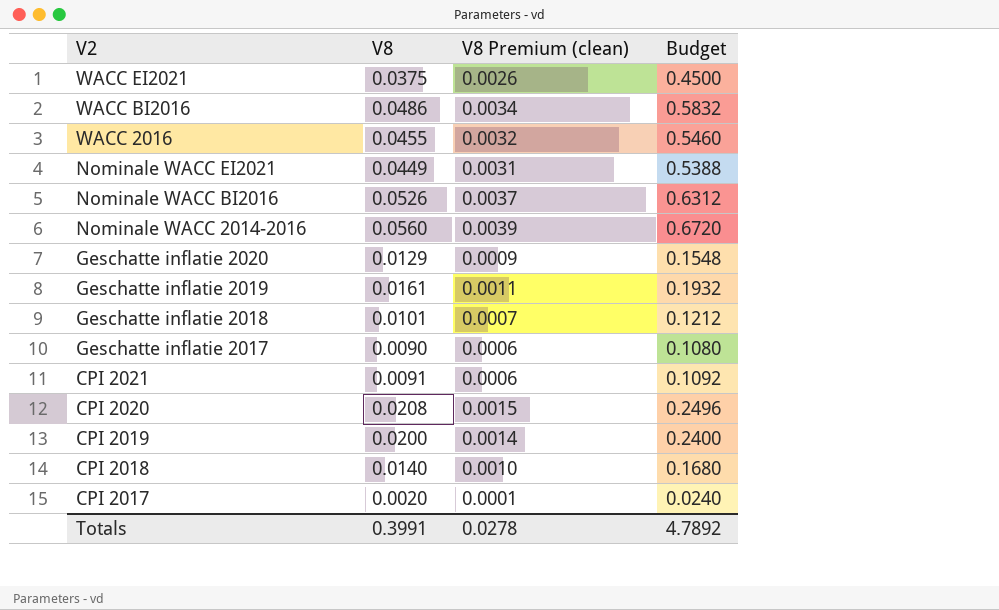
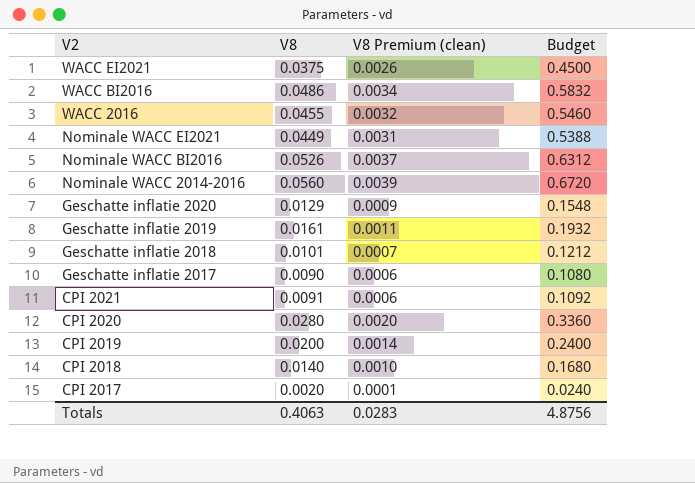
CPI 2020 | V8: 0.0208 -> 0.0280
CPI 2020 | V8 Premium (clean): 0.0015 -> 0.0020
CPI 2020 | Budget: 0.2496 -> 0.3360
Totals | V8: 0.3991 -> 0.4063
Totals | V8 Premium (clean): 0.0278 -> 0.0283
Totals | Budget: 4.7892 -> 4.8756

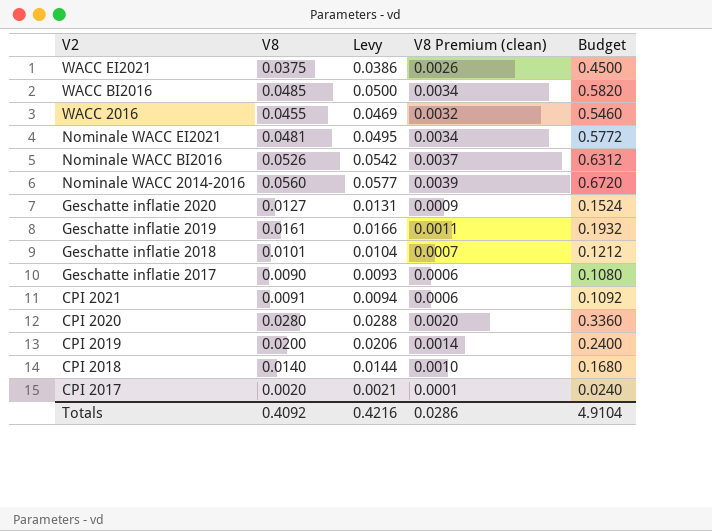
column Levy | formula: none -> [V8] * 1.03
WACC BI2016 | V8: 0.0486 -> 0.0485
WACC BI2016 | Budget: 0.5832 -> 0.5820
Nominale WACC EI2021 | V8: 0.0449 -> 0.0481
Nominale WACC EI2021 | V8 Premium (clean): 0.0031 -> 0.0034
Nominale WACC EI2021 | Budget: 0.5388 -> 0.5772
Geschatte inflatie 2020 | V8: 0.0129 -> 0.0127
Geschatte inflatie 2020 | Budget: 0.1548 -> 0.1524
Totals | V8: 0.4063 -> 0.4092
Totals | V8 Premium (clean): 0.0283 -> 0.0286
Totals | Budget: 4.8756 -> 4.9104

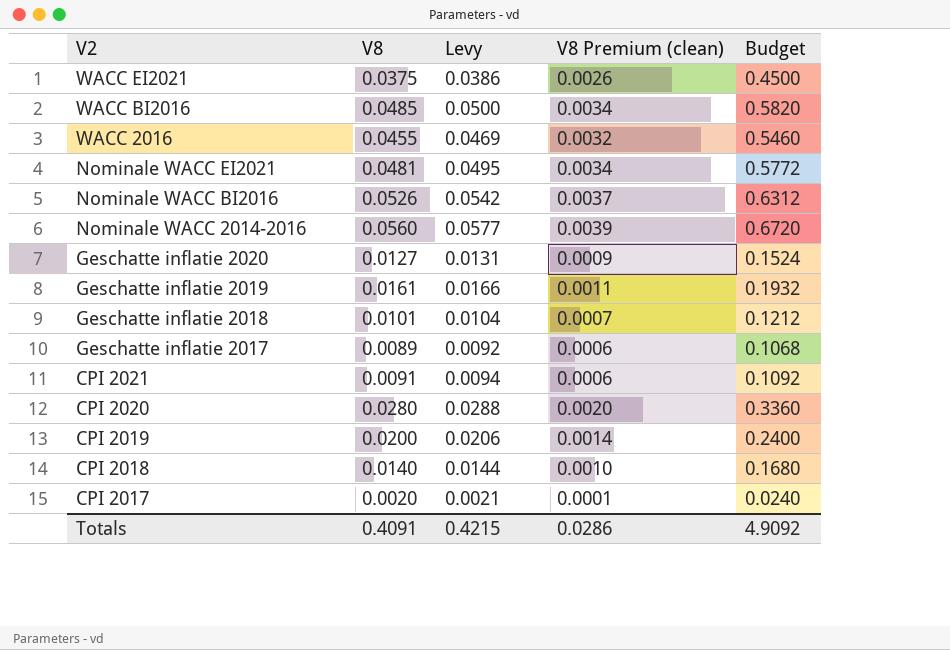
Geschatte inflatie 2017 | V8: 0.0090 -> 0.0089
Geschatte inflatie 2017 | Levy: 0.0093 -> 0.0092
Geschatte inflatie 2017 | Budget: 0.1080 -> 0.1068
Totals | V8: 0.4092 -> 0.4091
Totals | Levy: 0.4216 -> 0.4215
Totals | Budget: 4.9104 -> 4.9092

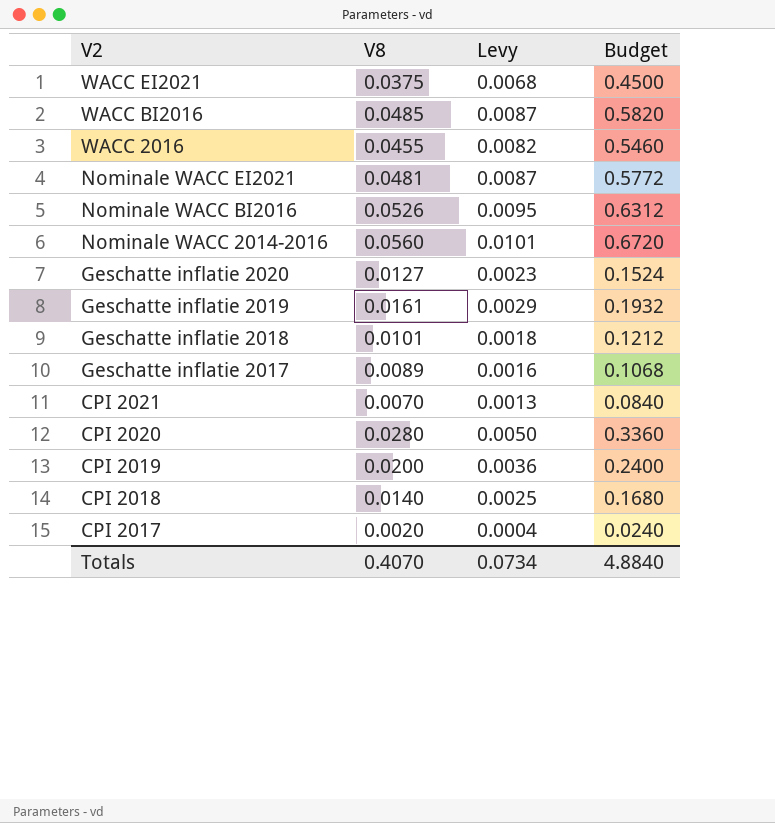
column V8 Premium (clean) | formula: [V8] * 0.07 -> none
column Levy | formula: [V8] * 1.03 -> [V8] * 0.18
CPI 2021 | V8: 0.0091 -> 0.0070
CPI 2021 | Budget: 0.1092 -> 0.0840
Totals | V8: 0.4091 -> 0.4070
Totals | Levy: 0.4215 -> 0.0734
Totals | Budget: 4.9092 -> 4.8840

